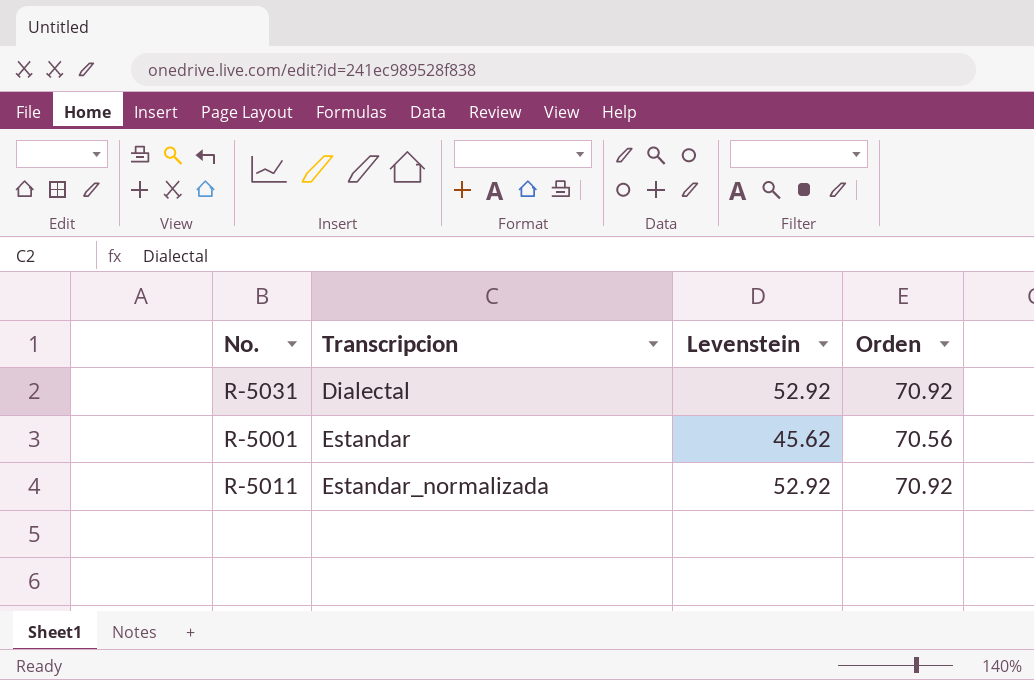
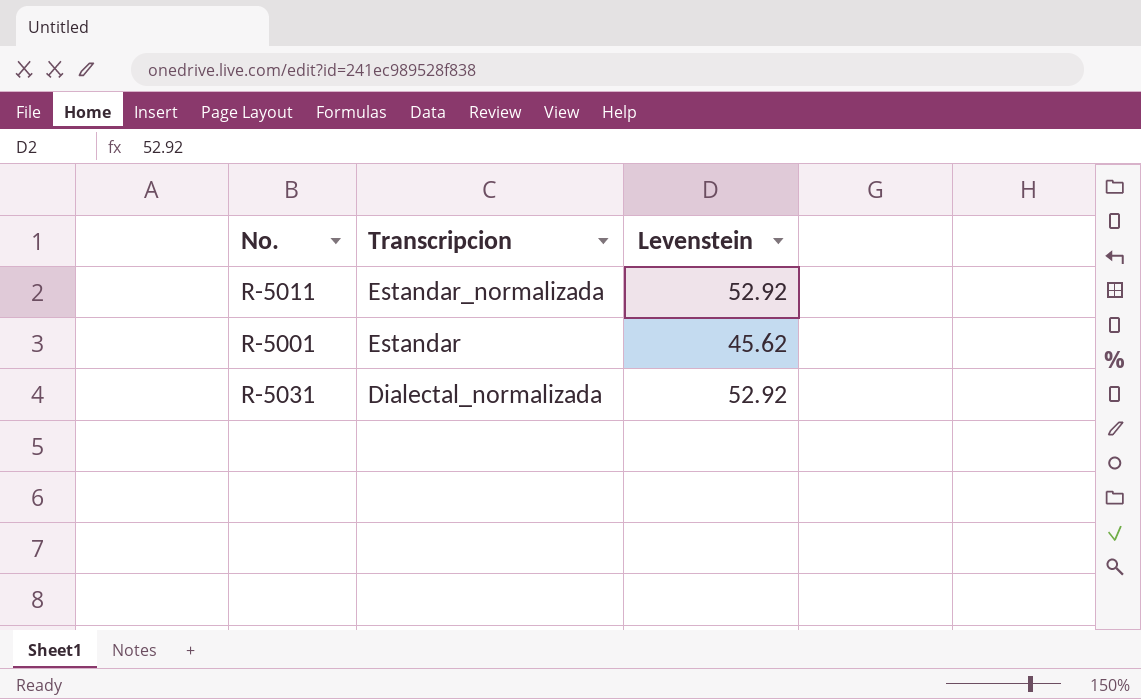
row order: Transcripcion ascending -> Transcripcion descending
column Orden | position: 4 -> none
R-5031 | Transcripcion: Dialectal -> Dialectal_normalizada

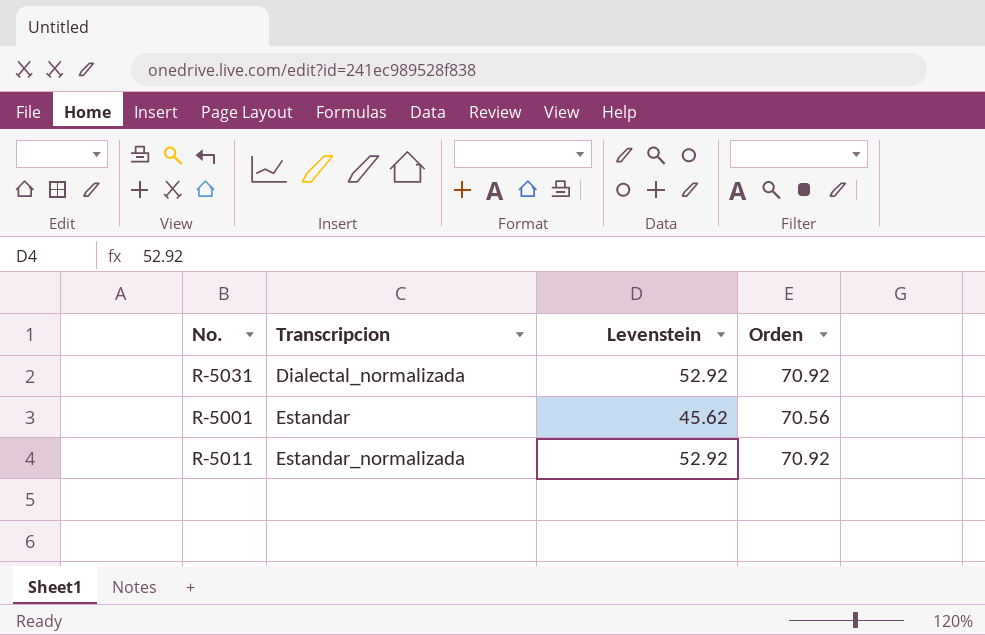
row order: Transcripcion descending -> Transcripcion ascending
column Orden | position: none -> 4

